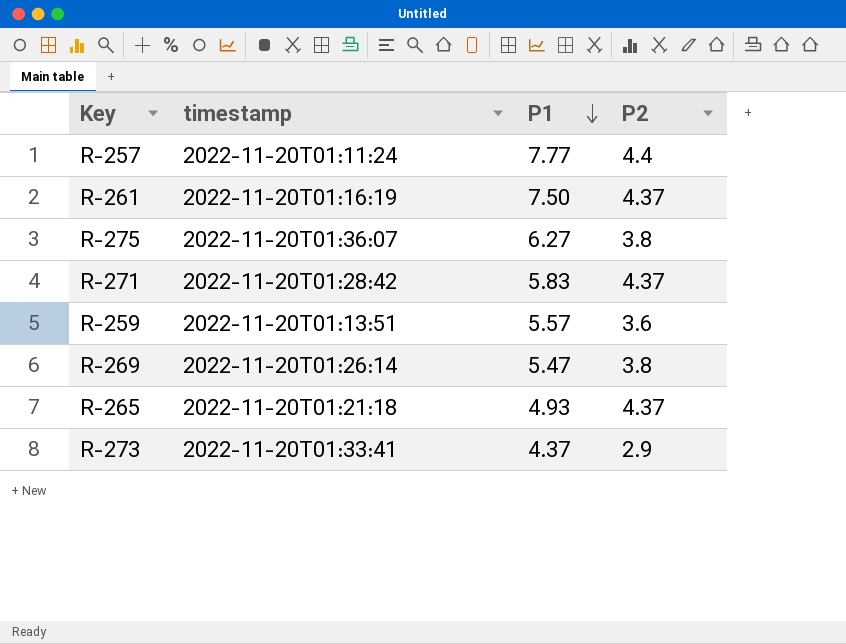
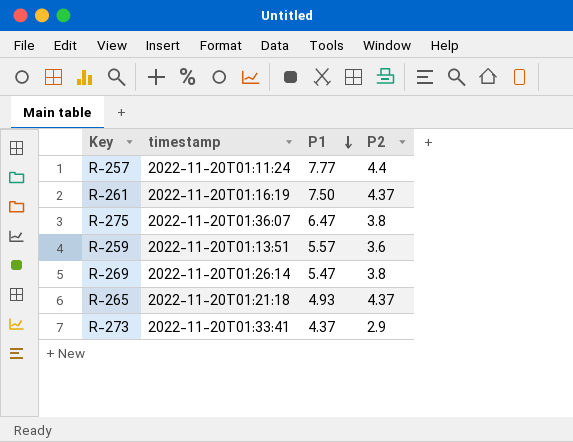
row R-271: 2022-11-20T01:28:42 | 5.83 | 4.37 -> none
R-275 | P1: 6.27 -> 6.47

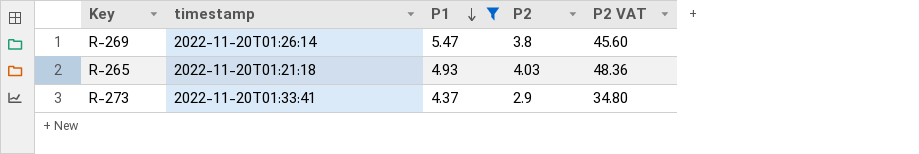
filter: none -> P1 <= 5.47
column P2 VAT | formula: none -> [P2] * 12
R-265 | P2: 4.37 -> 4.03

